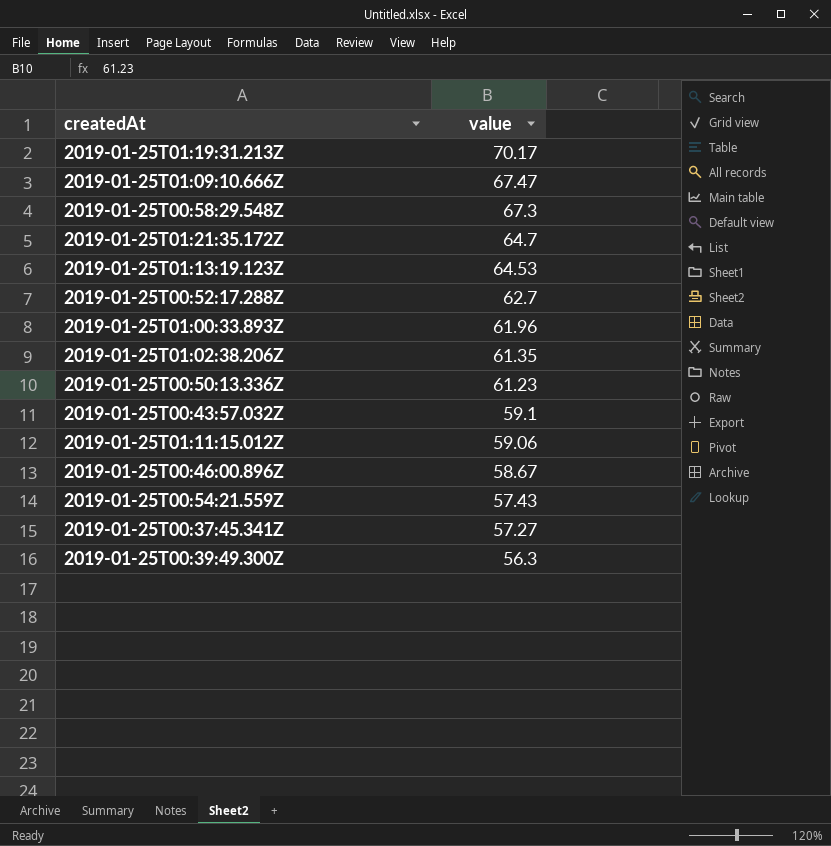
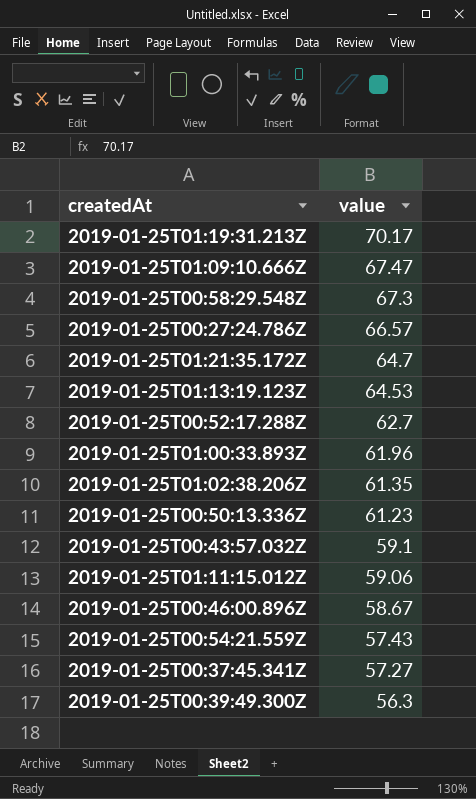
row 2019-01-25T00:27:24.786Z: none -> 66.57

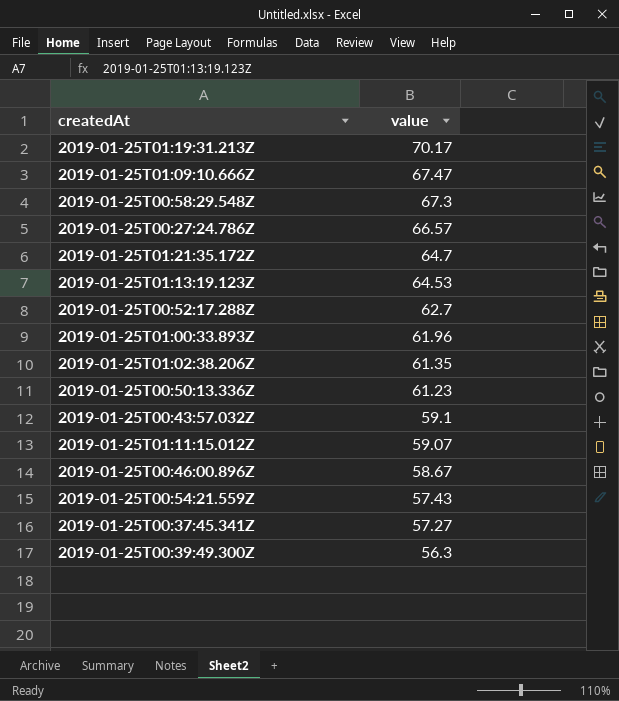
2019-01-25T01:11:15.012Z | value: 59.06 -> 59.07

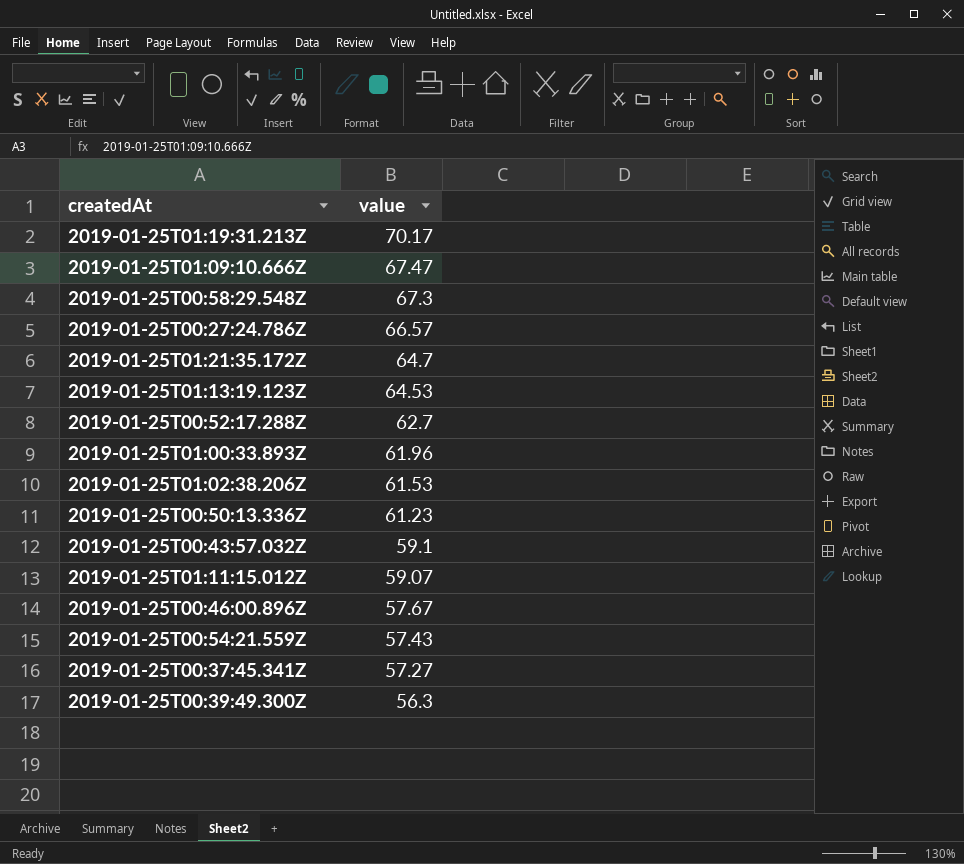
2019-01-25T01:02:38.206Z | value: 61.35 -> 61.53
2019-01-25T00:46:00.896Z | value: 58.67 -> 57.67

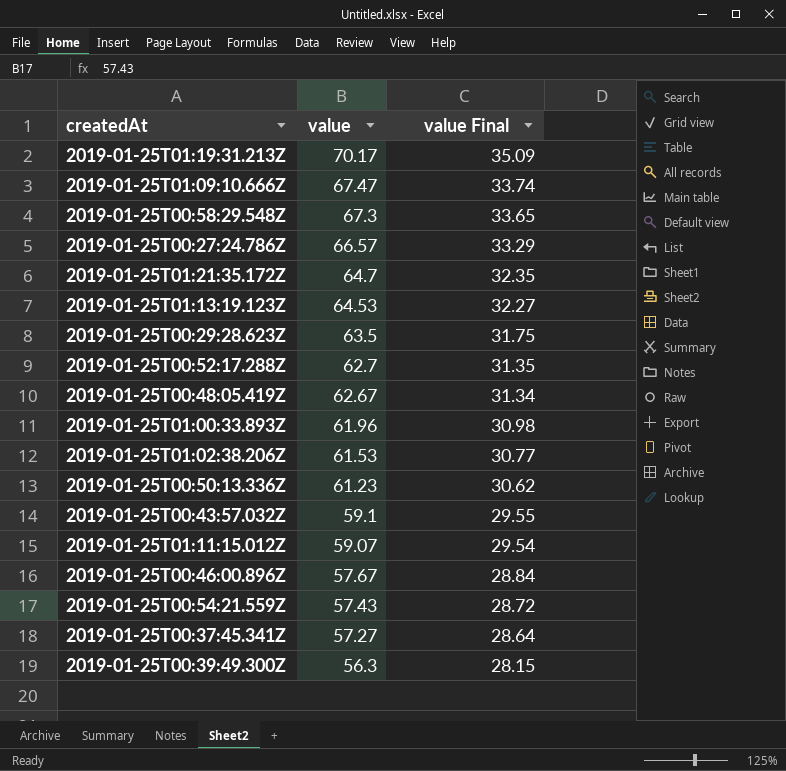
column value Final | formula: none -> [value] * 0.5
row 2019-01-25T00:29:28.623Z: none -> 63.5 | 31.75
row 2019-01-25T00:48:05.419Z: none -> 62.67 | 31.34

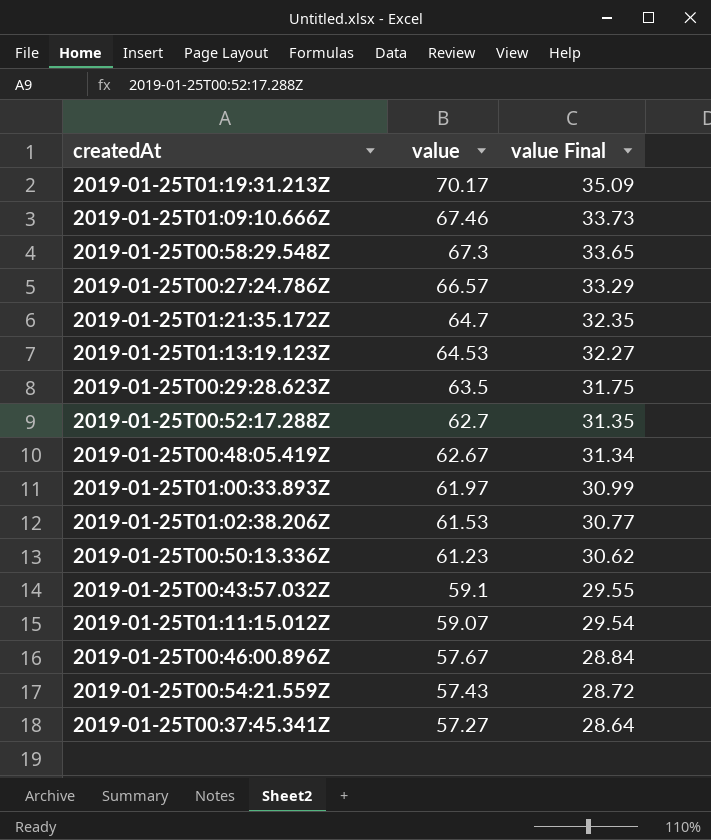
row 2019-01-25T00:39:49.300Z: 56.3 | 28.15 -> none
2019-01-25T01:09:10.666Z | value: 67.47 -> 67.46
2019-01-25T01:09:10.666Z | value Final: 33.74 -> 33.73
2019-01-25T01:00:33.893Z | value: 61.96 -> 61.97
2019-01-25T01:00:33.893Z | value Final: 30.98 -> 30.99

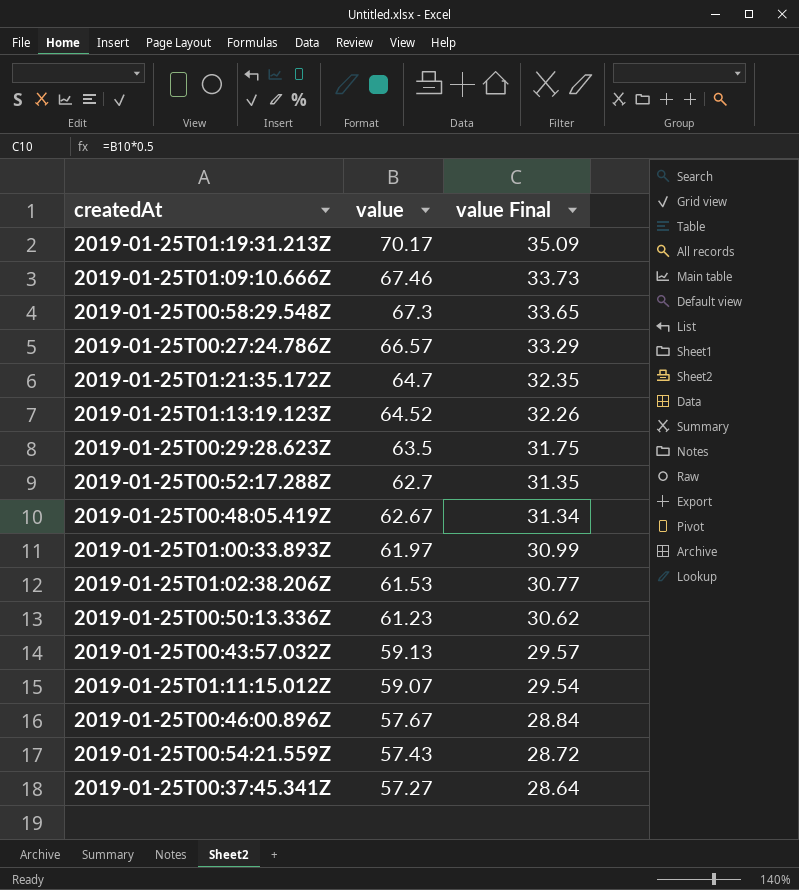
2019-01-25T01:13:19.123Z | value: 64.53 -> 64.52
2019-01-25T01:13:19.123Z | value Final: 32.27 -> 32.26
2019-01-25T00:43:57.032Z | value: 59.1 -> 59.13
2019-01-25T00:43:57.032Z | value Final: 29.55 -> 29.57

